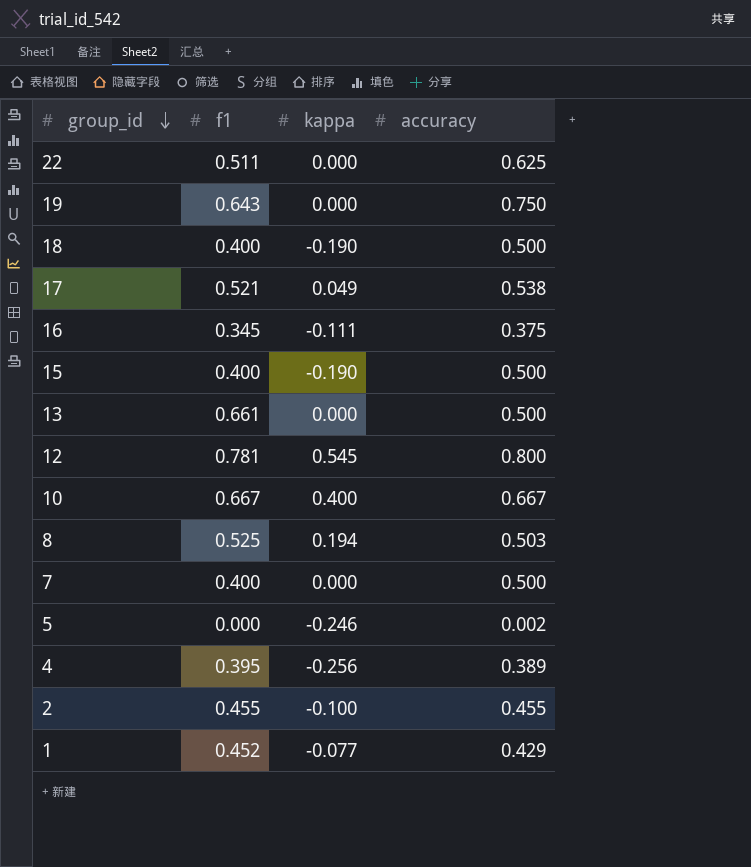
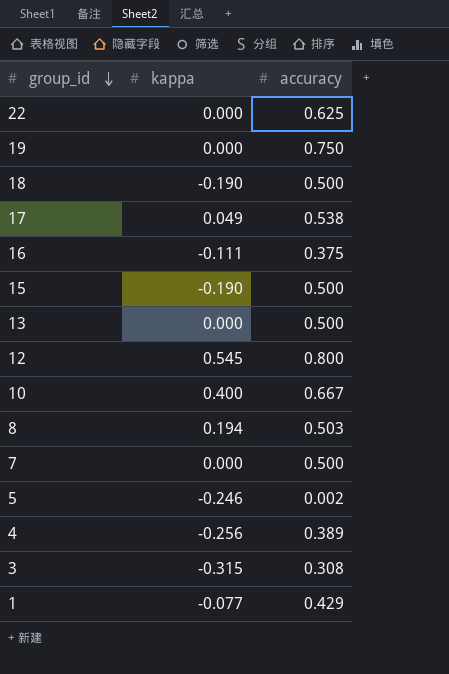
column f1 | position: 2 -> none
row 2: 0.455 | -0.100 | 0.455 -> none
row 3: none -> -0.315 | 0.308

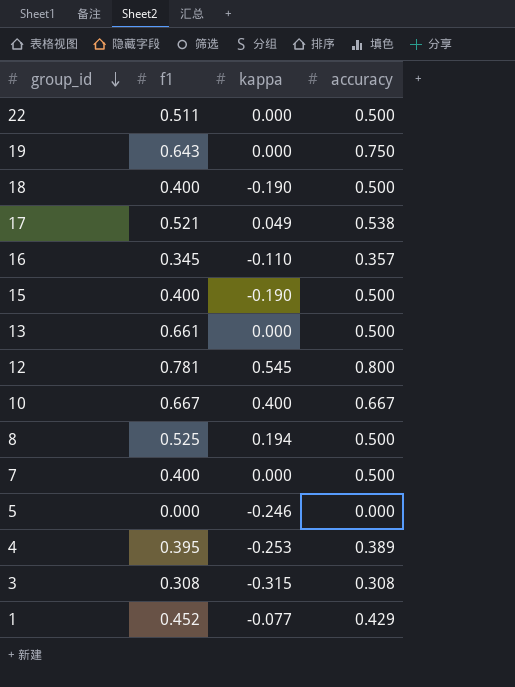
column f1 | position: none -> 2
22 | accuracy: 0.625 -> 0.500
16 | kappa: -0.111 -> -0.110
16 | accuracy: 0.375 -> 0.357
8 | accuracy: 0.503 -> 0.500
5 | accuracy: 0.002 -> 0.000
4 | kappa: -0.256 -> -0.253

